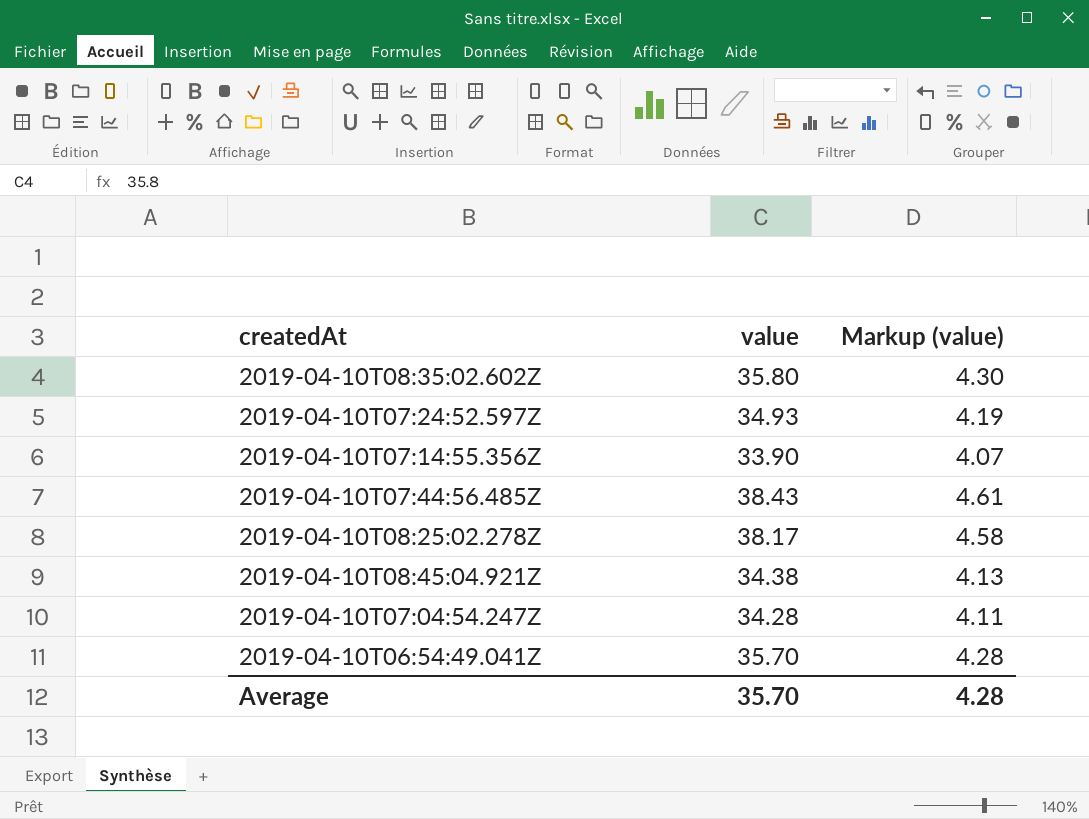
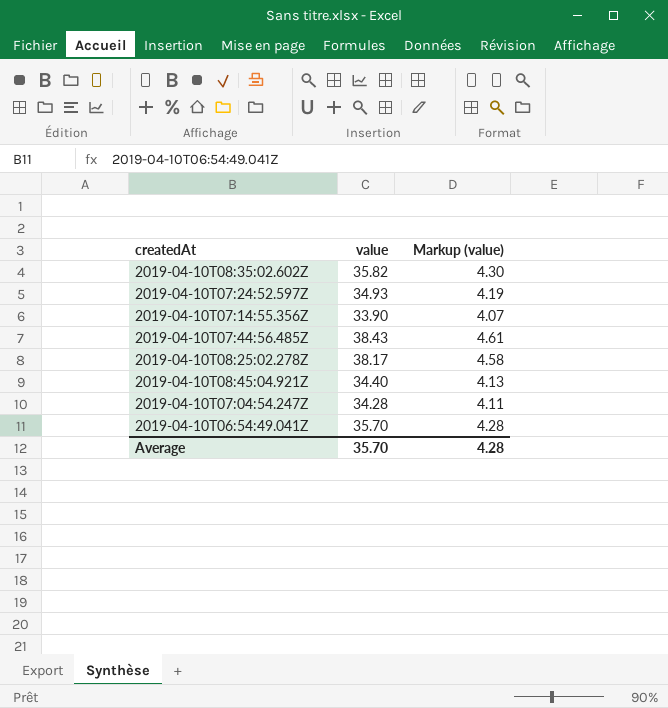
2019-04-10T08:35:02.602Z | value: 35.80 -> 35.82
2019-04-10T08:45:04.921Z | value: 34.38 -> 34.40

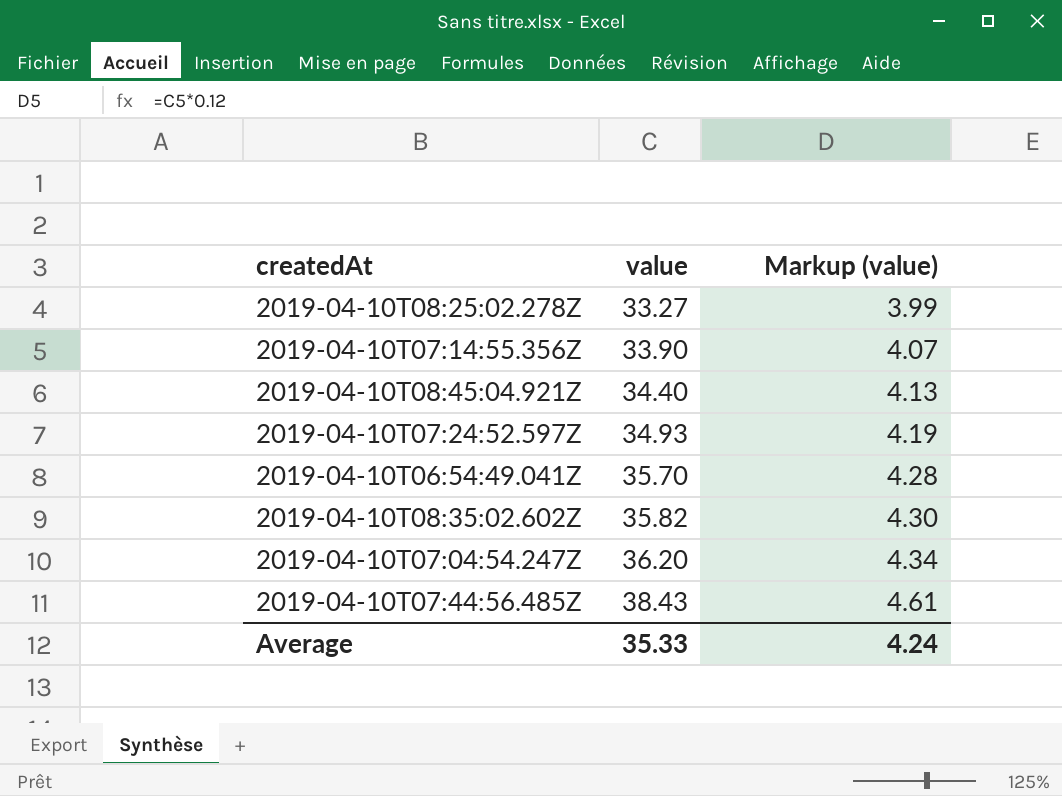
row order: none -> value ascending
2019-04-10T08:25:02.278Z | value: 38.17 -> 33.27
2019-04-10T08:25:02.278Z | Markup (value): 4.58 -> 3.99
2019-04-10T07:04:54.247Z | value: 34.28 -> 36.20
2019-04-10T07:04:54.247Z | Markup (value): 4.11 -> 4.34
Average | value: 35.70 -> 35.33
Average | Markup (value): 4.28 -> 4.24

